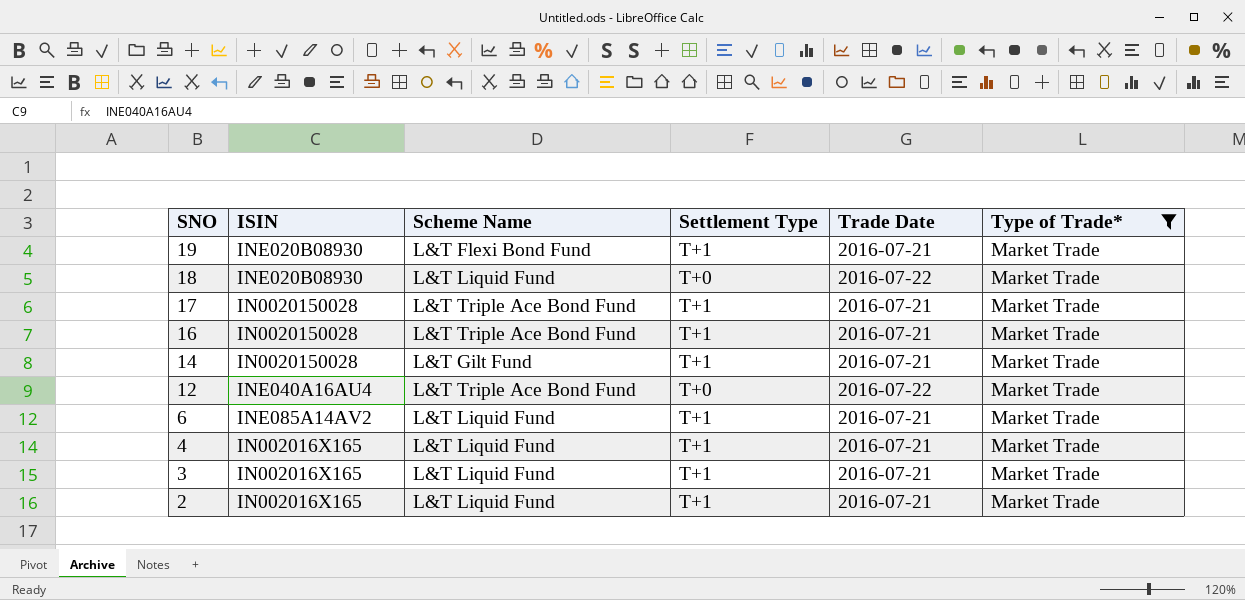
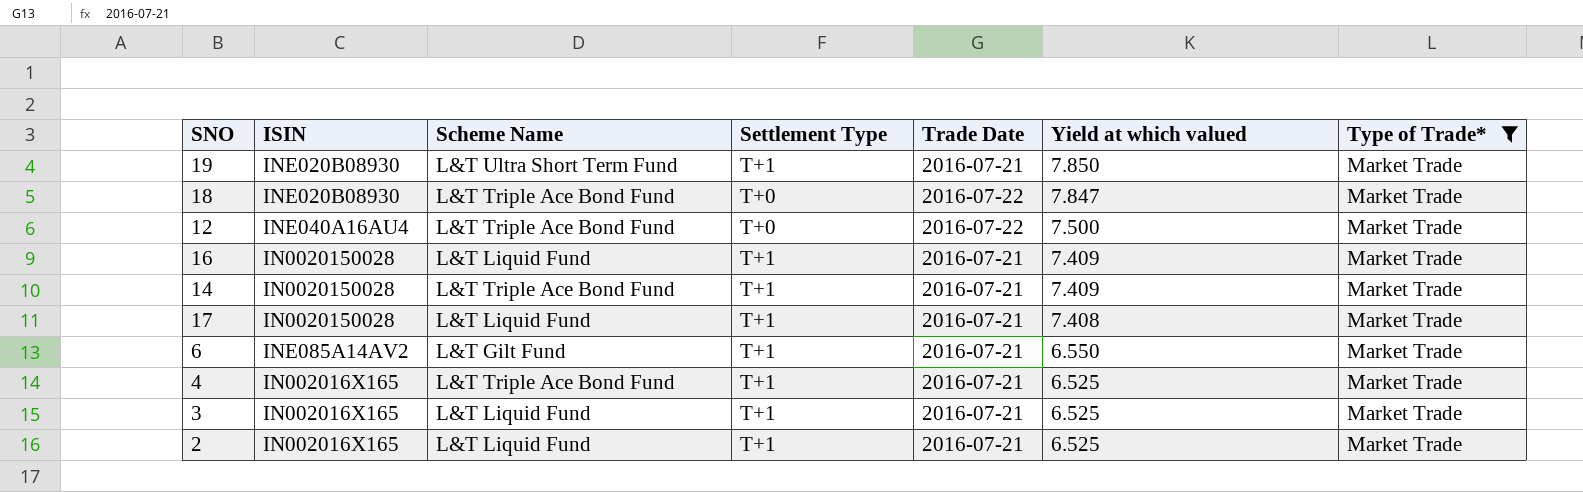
row order: SNO descending -> Yield at which valued descending
column Yield at which valued | position: none -> 6
19 | Scheme Name: L&T Flexi Bond Fund -> L&T Ultra Short Term Fund
18 | Scheme Name: L&T Liquid Fund -> L&T Triple Ace Bond Fund
16 | Scheme Name: L&T Triple Ace Bond Fund -> L&T Liquid Fund
14 | Scheme Name: L&T Gilt Fund -> L&T Triple Ace Bond Fund
17 | Scheme Name: L&T Triple Ace Bond Fund -> L&T Liquid Fund
6 | Scheme Name: L&T Liquid Fund -> L&T Gilt Fund
4 | Scheme Name: L&T Liquid Fund -> L&T Triple Ace Bond Fund

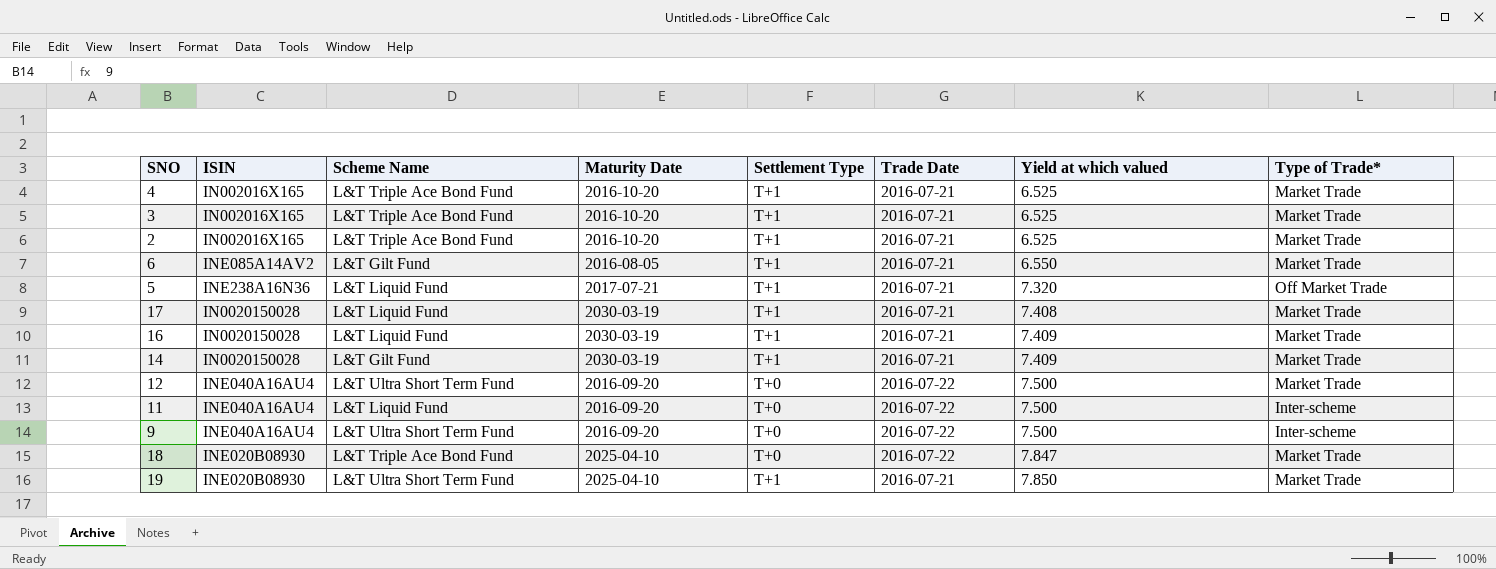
filter: Type of Trade* = Market Trade -> none
row order: Yield at which valued descending -> Yield at which valued ascending
column Maturity Date | position: none -> 4
3 | Scheme Name: L&T Liquid Fund -> L&T Triple Ace Bond Fund
2 | Scheme Name: L&T Liquid Fund -> L&T Triple Ace Bond Fund
14 | Scheme Name: L&T Triple Ace Bond Fund -> L&T Gilt Fund
12 | Scheme Name: L&T Triple Ace Bond Fund -> L&T Ultra Short Term Fund

